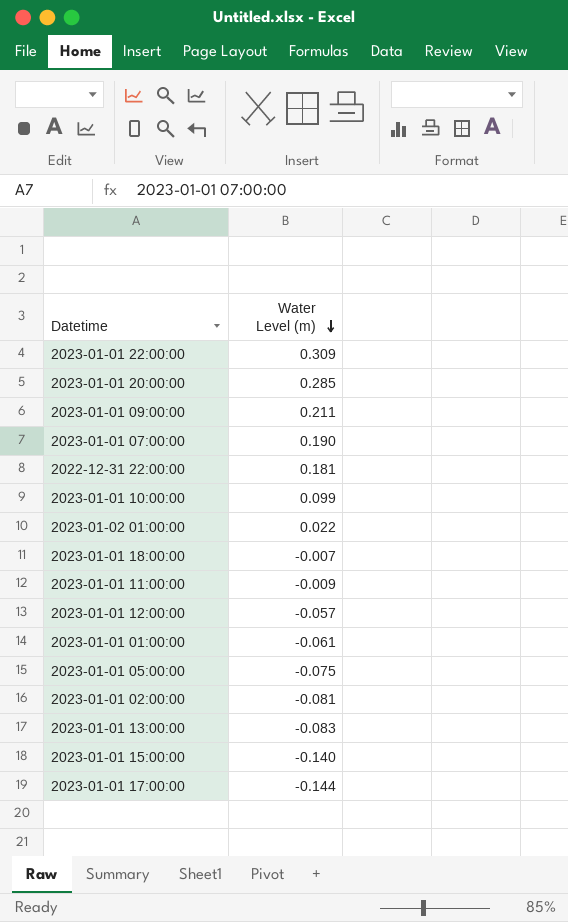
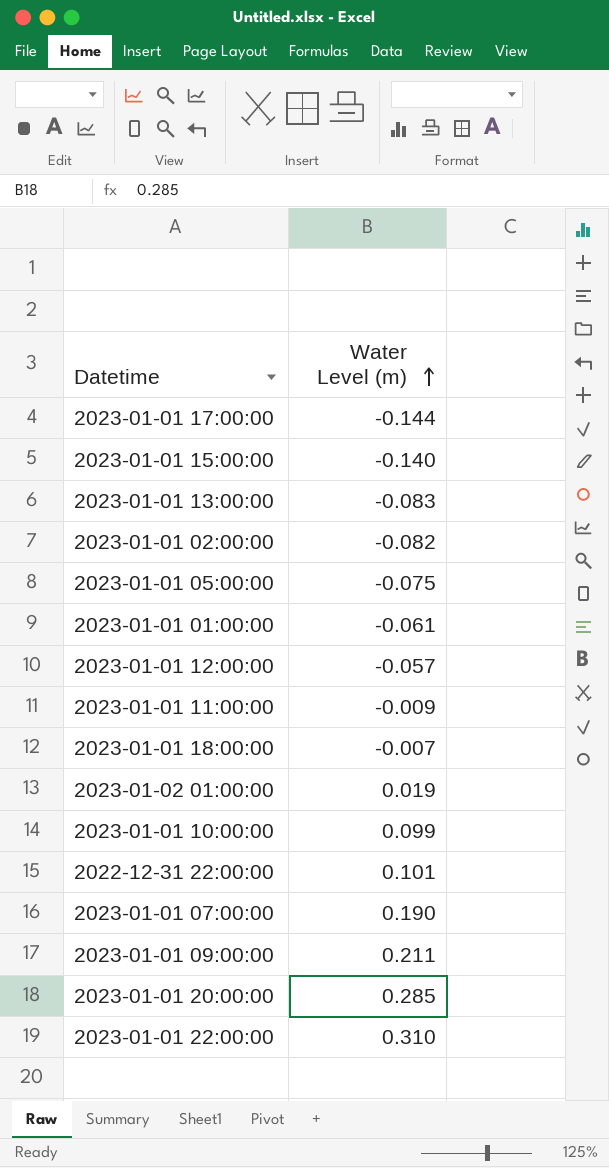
row order: Water Level (m) descending -> Water Level (m) ascending
2023-01-01 02:00:00 | Water Level (m): -0.081 -> -0.082
2023-01-02 01:00:00 | Water Level (m): 0.022 -> 0.019
2022-12-31 22:00:00 | Water Level (m): 0.181 -> 0.101
2023-01-01 22:00:00 | Water Level (m): 0.309 -> 0.310

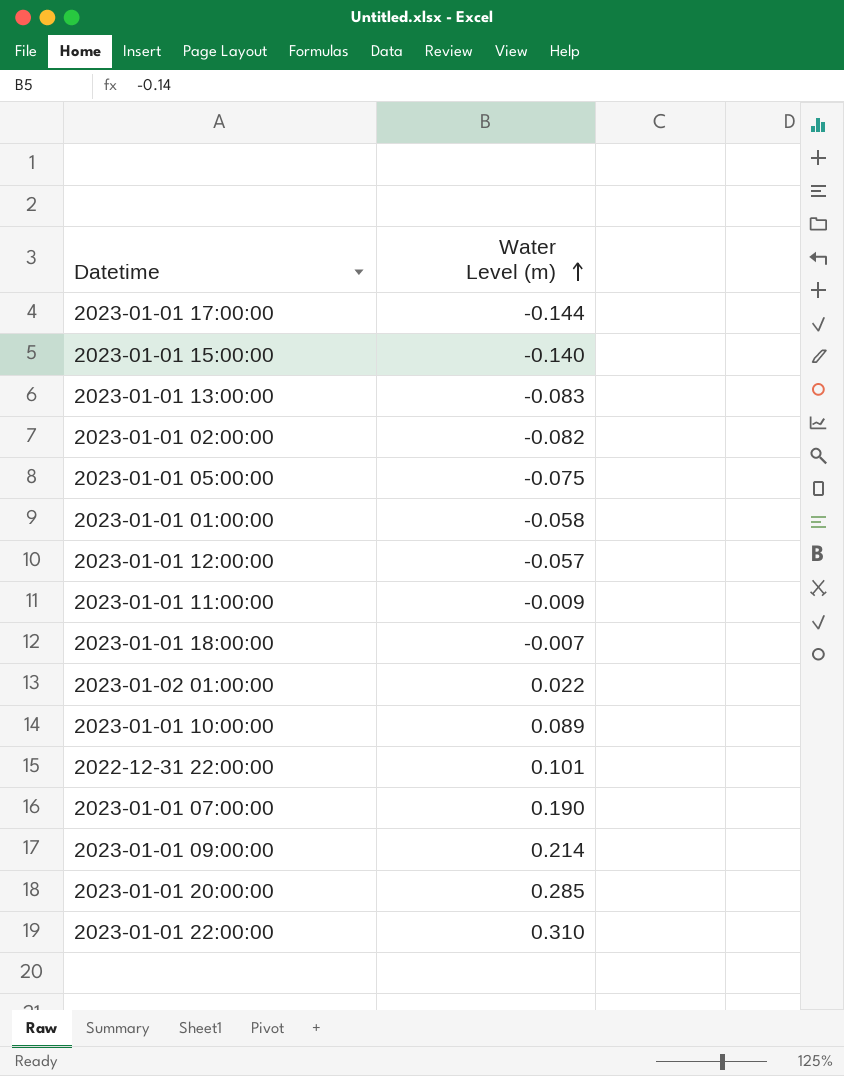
2023-01-01 01:00:00 | Water Level (m): -0.061 -> -0.058
2023-01-02 01:00:00 | Water Level (m): 0.019 -> 0.022
2023-01-01 10:00:00 | Water Level (m): 0.099 -> 0.089
2023-01-01 09:00:00 | Water Level (m): 0.211 -> 0.214

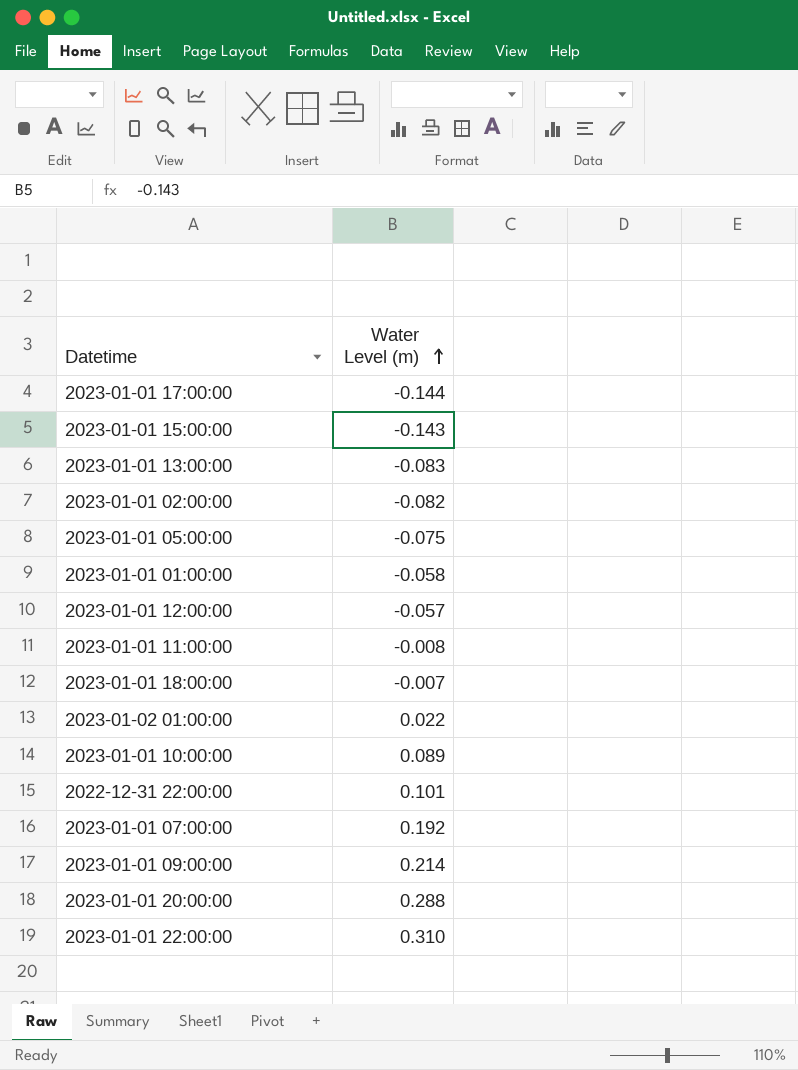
2023-01-01 15:00:00 | Water Level (m): -0.140 -> -0.143
2023-01-01 11:00:00 | Water Level (m): -0.009 -> -0.008
2023-01-01 07:00:00 | Water Level (m): 0.190 -> 0.192
2023-01-01 20:00:00 | Water Level (m): 0.285 -> 0.288

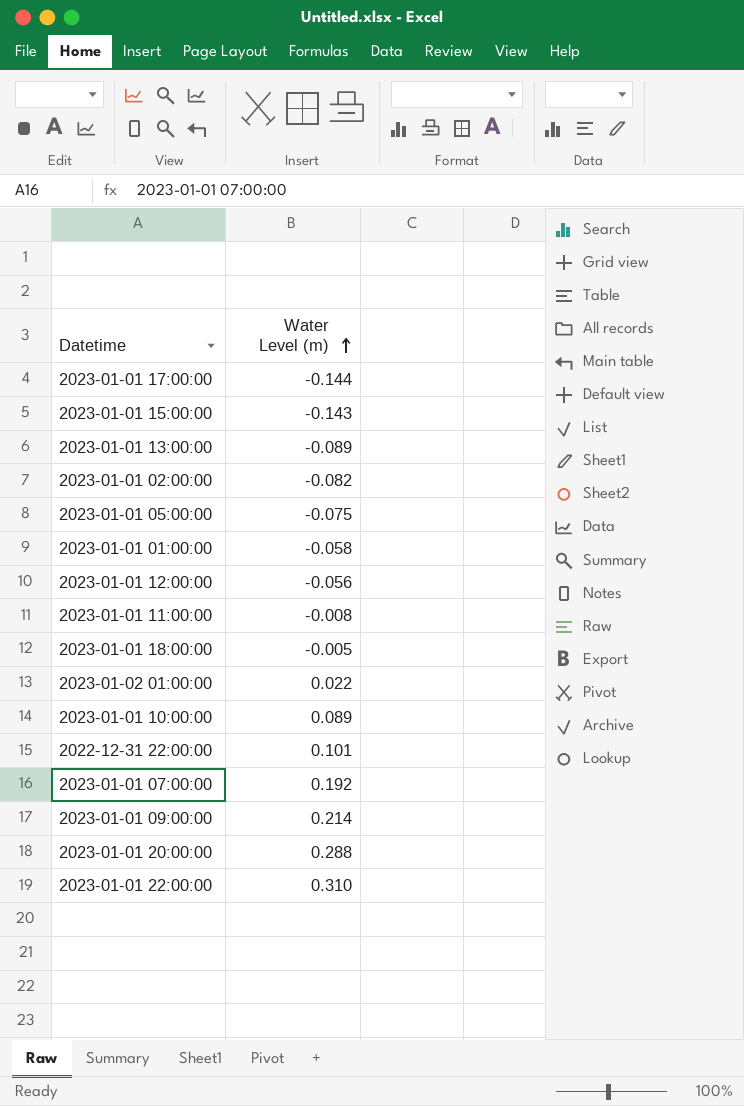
2023-01-01 13:00:00 | Water Level (m): -0.083 -> -0.089
2023-01-01 12:00:00 | Water Level (m): -0.057 -> -0.056
2023-01-01 18:00:00 | Water Level (m): -0.007 -> -0.005

